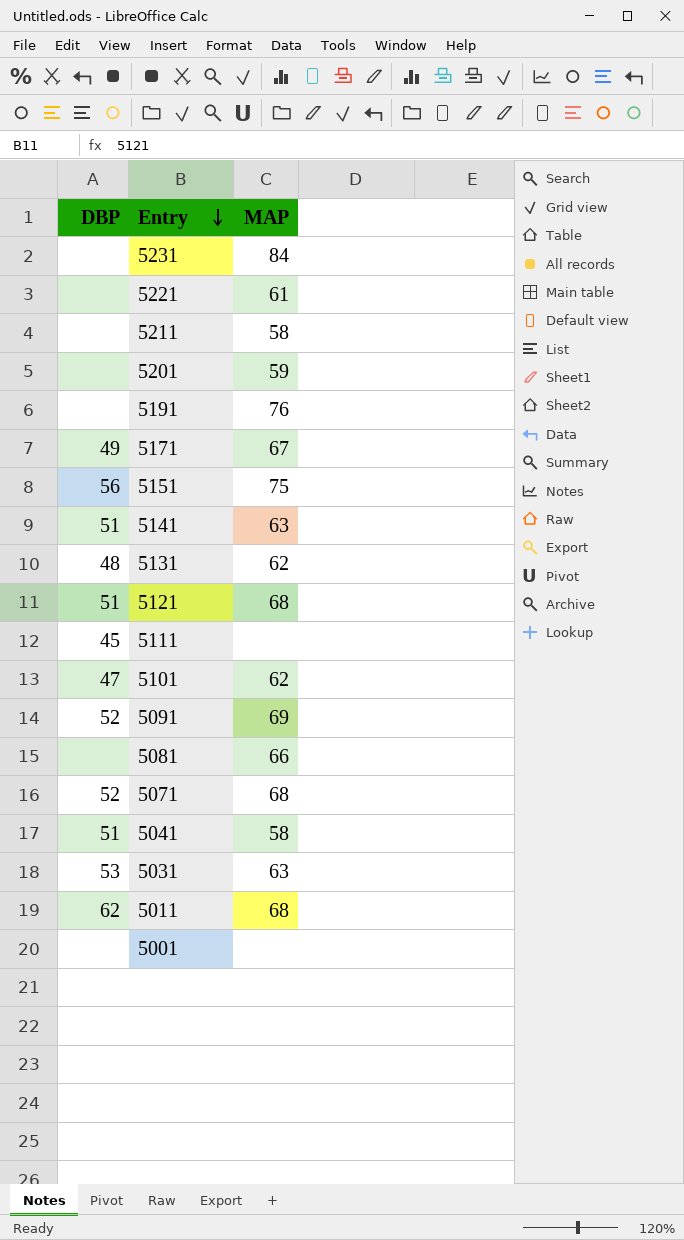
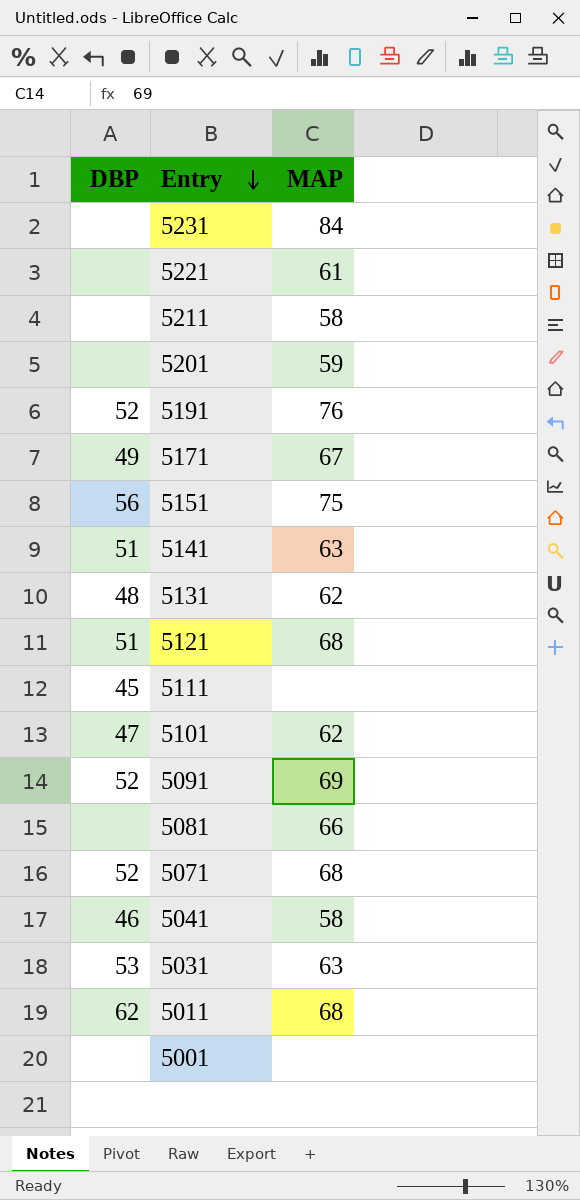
5191 | DBP: none -> 52
5041 | DBP: 51 -> 46

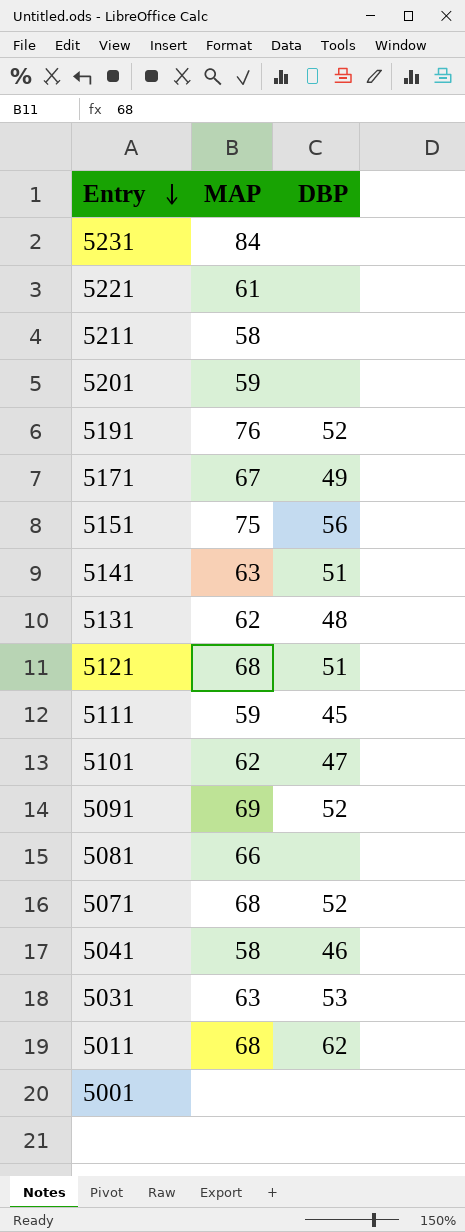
column DBP | position: 1 -> 3
5111 | MAP: none -> 59

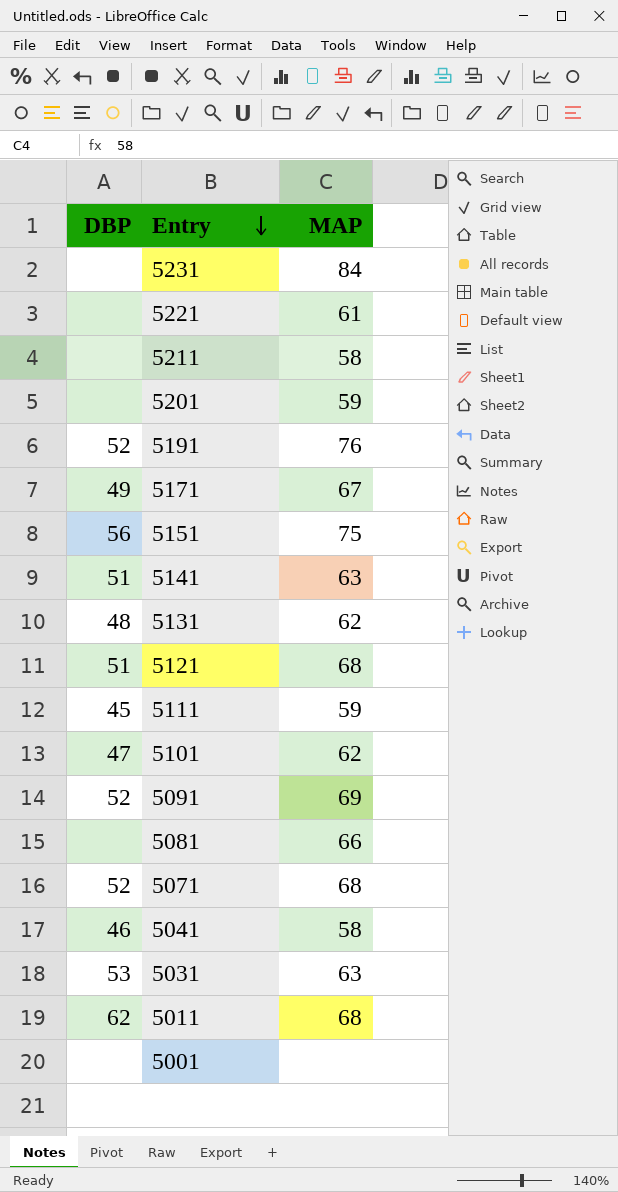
column DBP | position: 3 -> 1

